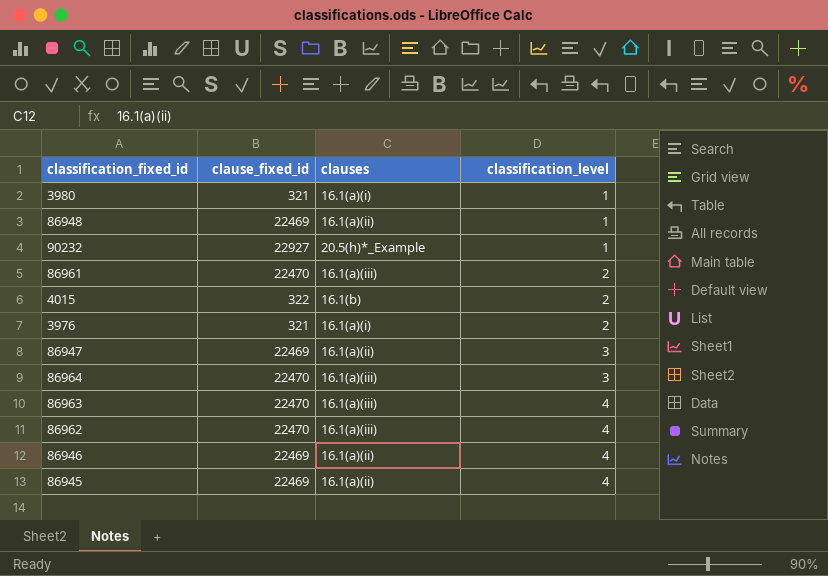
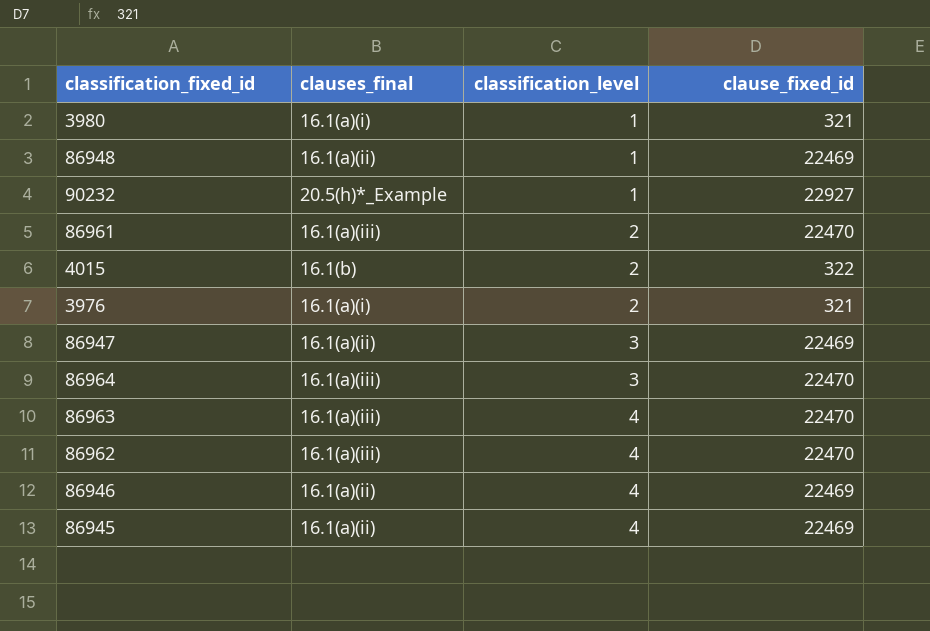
column name: clauses -> clauses_final
column clause_fixed_id | position: 2 -> 4

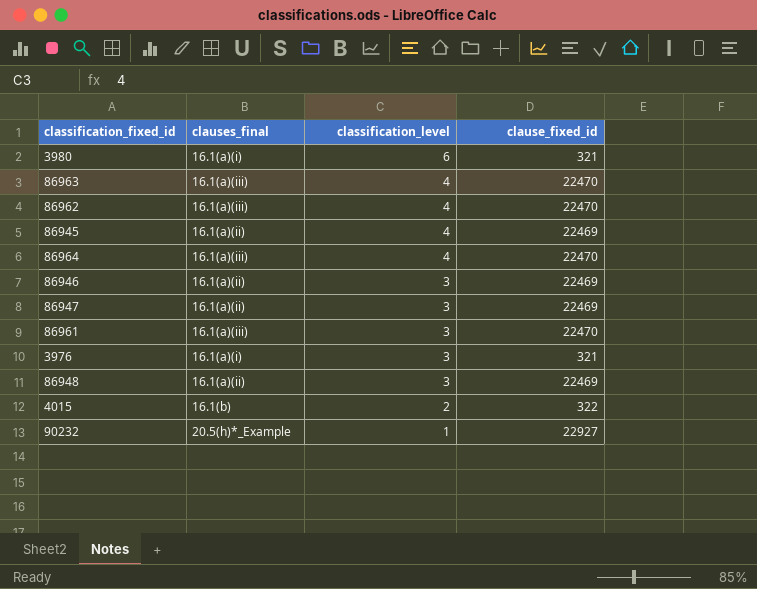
row order: classification_level ascending -> classification_level descending
3980 | classification_level: 1 -> 6
86964 | classification_level: 3 -> 4
86946 | classification_level: 4 -> 3
86961 | classification_level: 2 -> 3
3976 | classification_level: 2 -> 3
86948 | classification_level: 1 -> 3

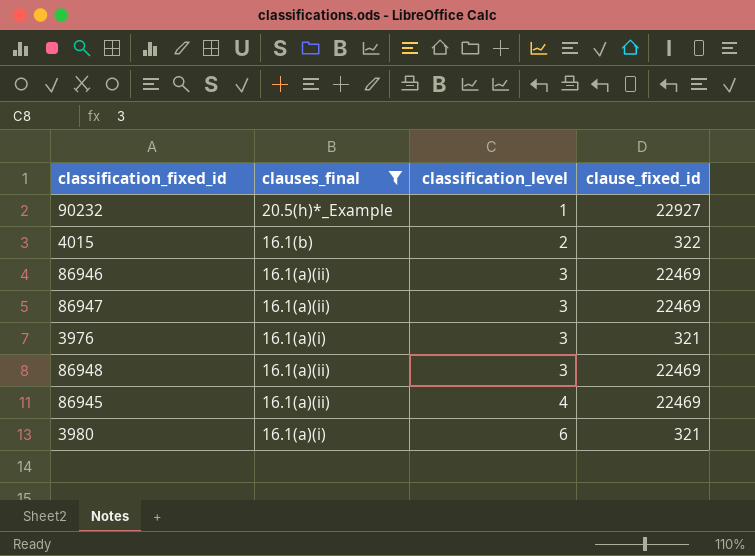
filter: none -> clauses_final != 16.1(a)(iii)
row order: classification_level descending -> classification_level ascending

